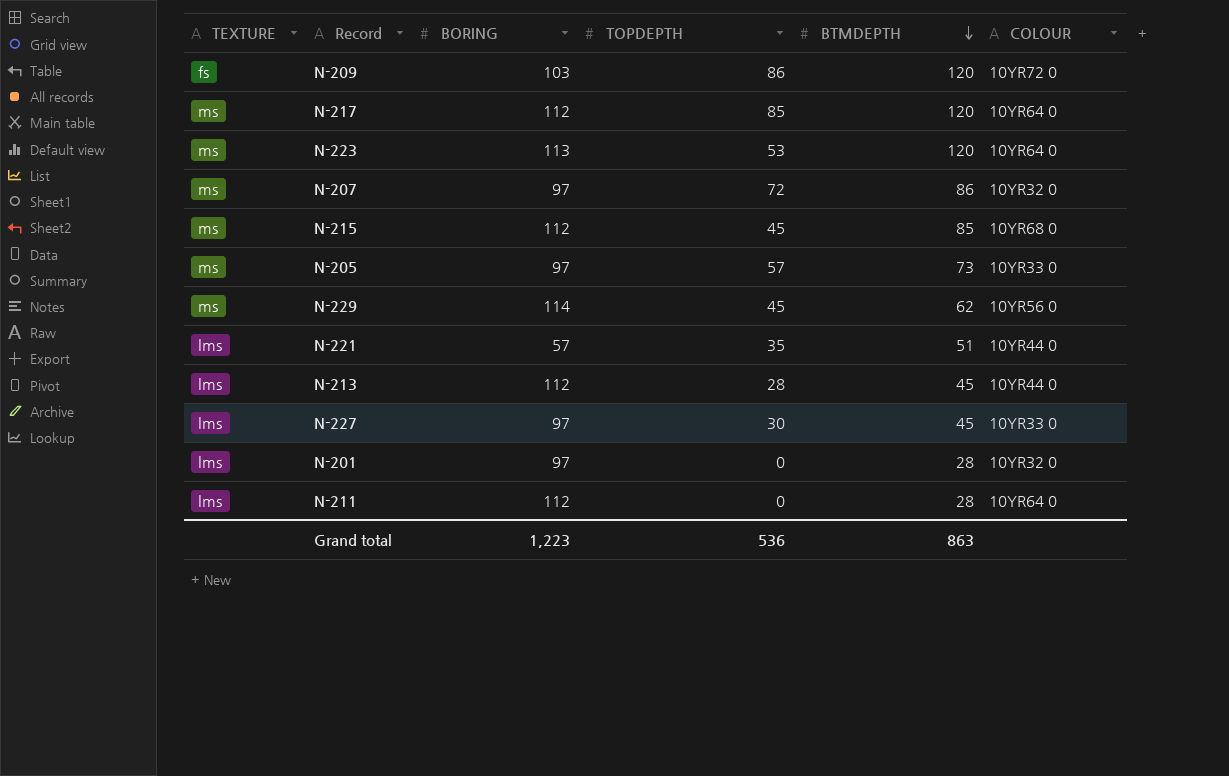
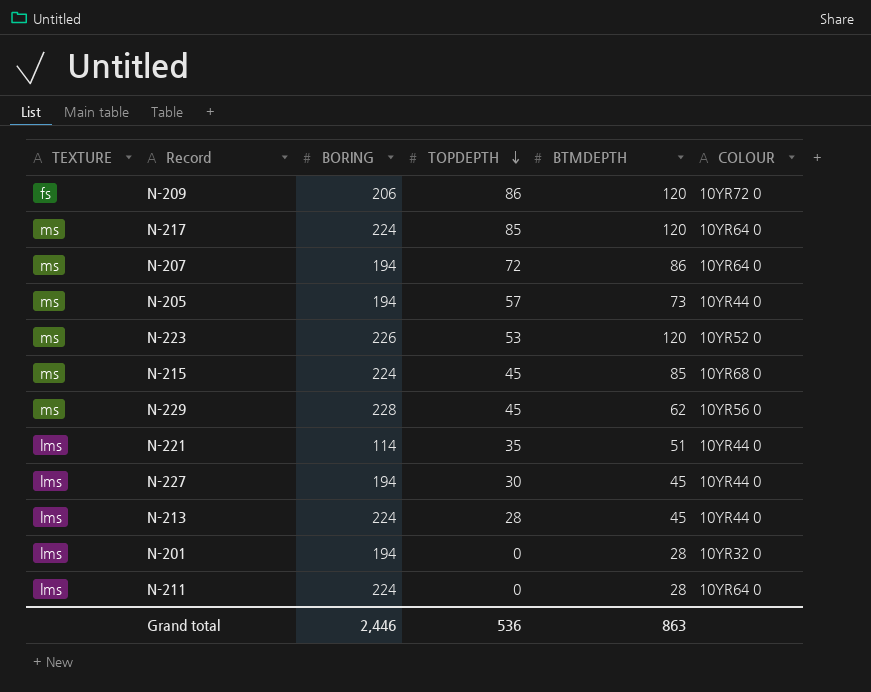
row order: BTMDEPTH descending -> TOPDEPTH descending
N-209 | BORING: 103 -> 206
N-217 | BORING: 112 -> 224
N-207 | BORING: 97 -> 194
N-207 | COLOUR: 10YR32 0 -> 10YR64 0
N-205 | BORING: 97 -> 194
N-205 | COLOUR: 10YR33 0 -> 10YR44 0
N-223 | BORING: 113 -> 226
N-223 | COLOUR: 10YR64 0 -> 10YR52 0
N-215 | BORING: 112 -> 224
N-229 | BORING: 114 -> 228
N-221 | BORING: 57 -> 114
N-227 | BORING: 97 -> 194
N-227 | COLOUR: 10YR33 0 -> 10YR44 0
N-213 | BORING: 112 -> 224
N-201 | BORING: 97 -> 194
N-211 | BORING: 112 -> 224
Grand total | BORING: 1,223 -> 2,446

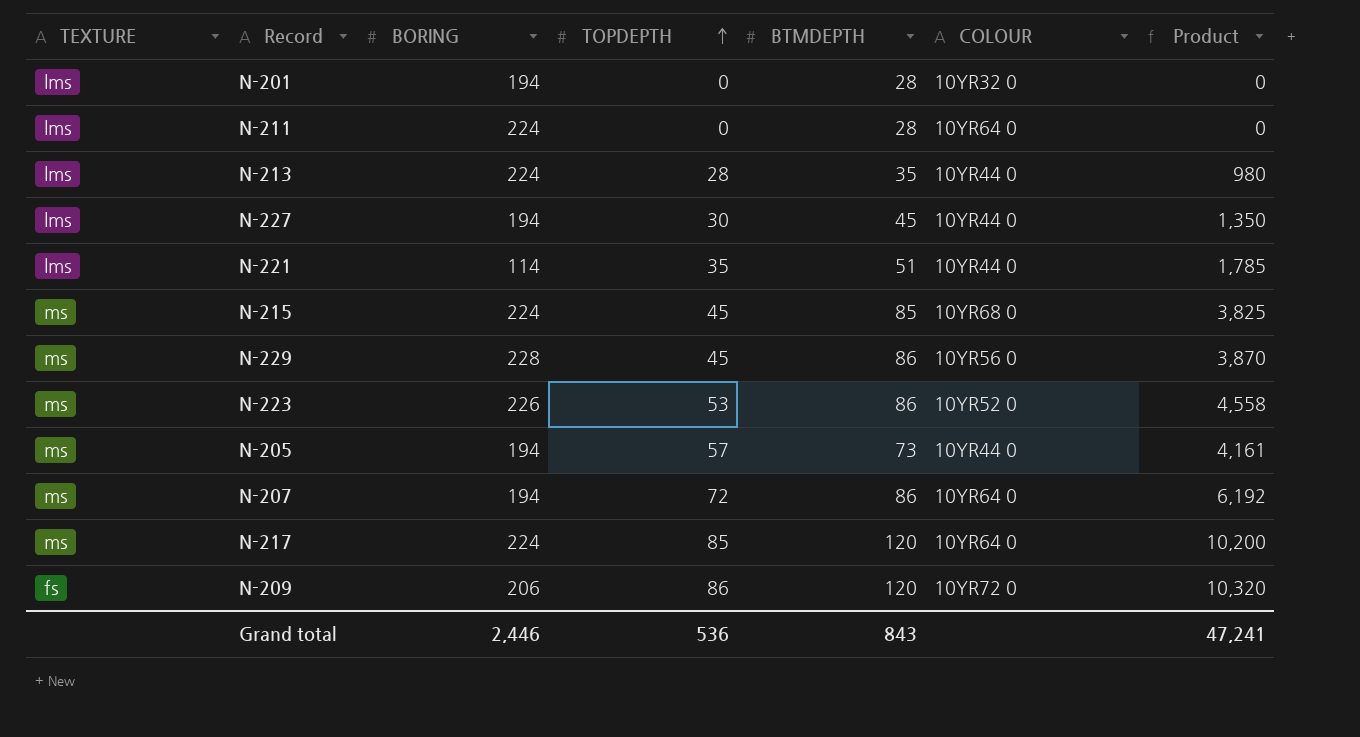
row order: TOPDEPTH descending -> TOPDEPTH ascending
column Product | formula: none -> [TOPDEPTH] * [BTMDEPTH]
N-213 | BTMDEPTH: 45 -> 35
N-229 | BTMDEPTH: 62 -> 86
N-223 | BTMDEPTH: 120 -> 86
Grand total | BTMDEPTH: 863 -> 843

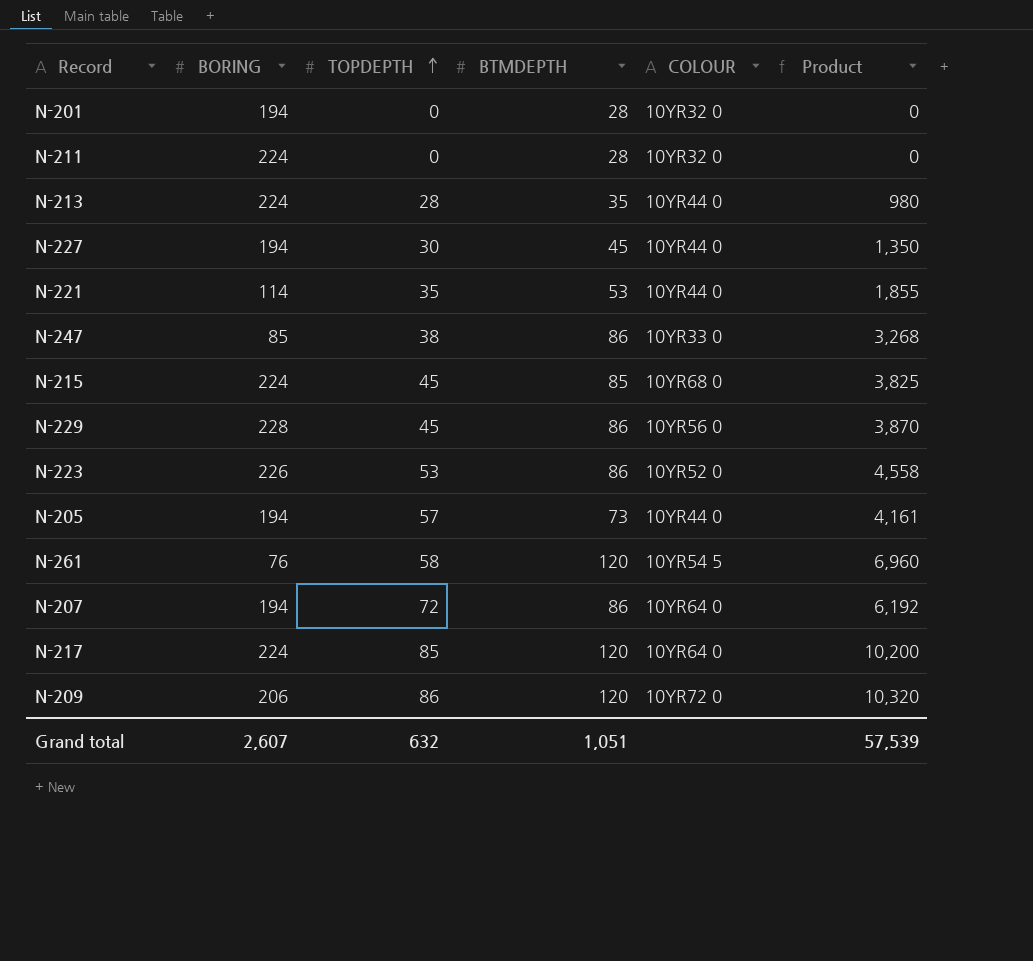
column TEXTURE | position: 1 -> none
N-211 | COLOUR: 10YR64 0 -> 10YR32 0
N-221 | BTMDEPTH: 51 -> 53
N-221 | Product: 1,785 -> 1,855
row N-247: none -> 85 | 38 | 86 | 10YR33 0 | 3,268
row N-261: none -> 76 | 58 | 120 | 10YR54 5 | 6,960
Grand total | BORING: 2,446 -> 2,607
Grand total | TOPDEPTH: 536 -> 632
Grand total | BTMDEPTH: 843 -> 1,051
Grand total | Product: 47,241 -> 57,539

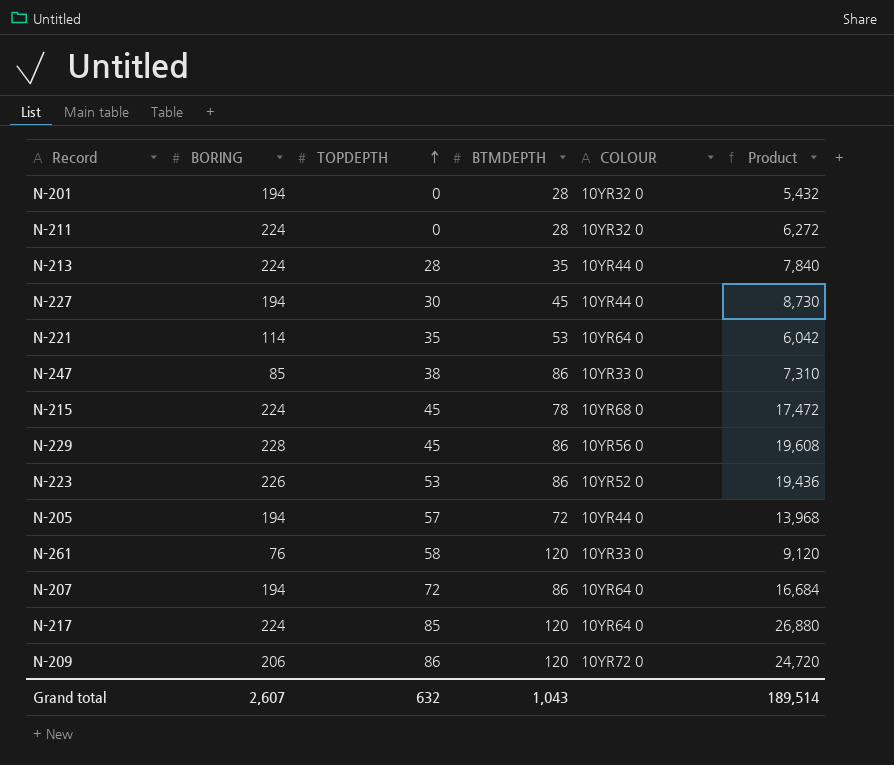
column Product | formula: [TOPDEPTH] * [BTMDEPTH] -> [BORING] * [BTMDEPTH]
N-221 | COLOUR: 10YR44 0 -> 10YR64 0
N-215 | BTMDEPTH: 85 -> 78
N-205 | BTMDEPTH: 73 -> 72
N-261 | COLOUR: 10YR54 5 -> 10YR33 0
Grand total | BTMDEPTH: 1,051 -> 1,043
Grand total | Product: 57,539 -> 189,514

